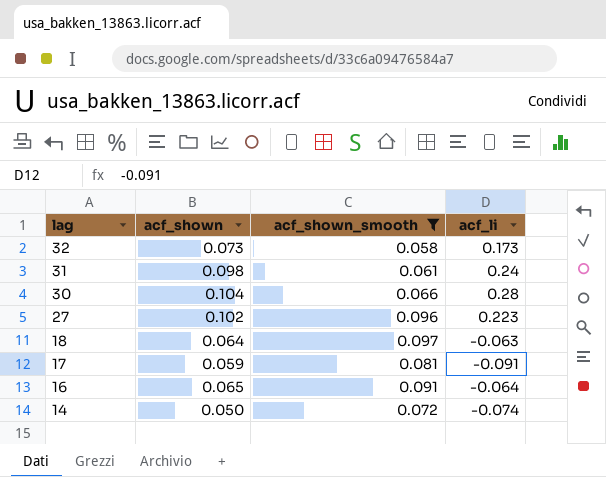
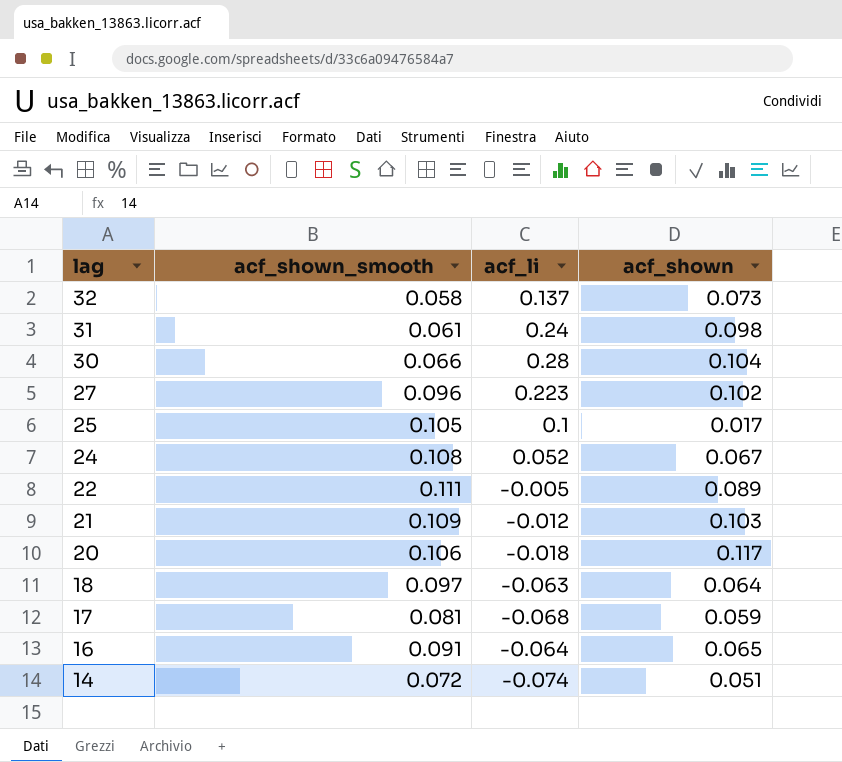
filter: acf_shown_smooth <= 0.097 -> none
column acf_shown | position: 2 -> 4
32 | acf_li: 0.173 -> 0.137
17 | acf_li: -0.091 -> -0.068
14 | acf_shown: 0.050 -> 0.051

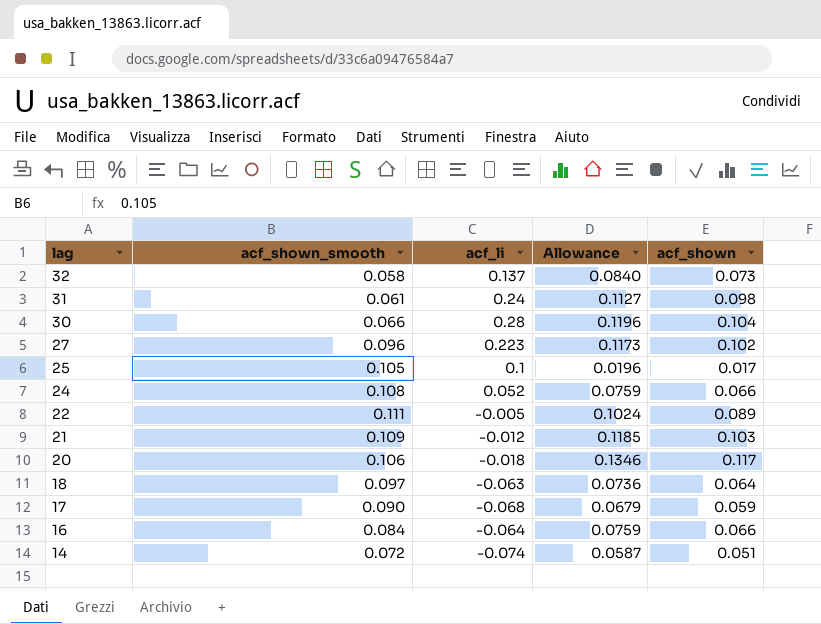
column Allowance | formula: none -> [acf_shown] * 1.15
24 | acf_shown: 0.067 -> 0.066
17 | acf_shown_smooth: 0.081 -> 0.090
16 | acf_shown_smooth: 0.091 -> 0.084
16 | acf_shown: 0.065 -> 0.066

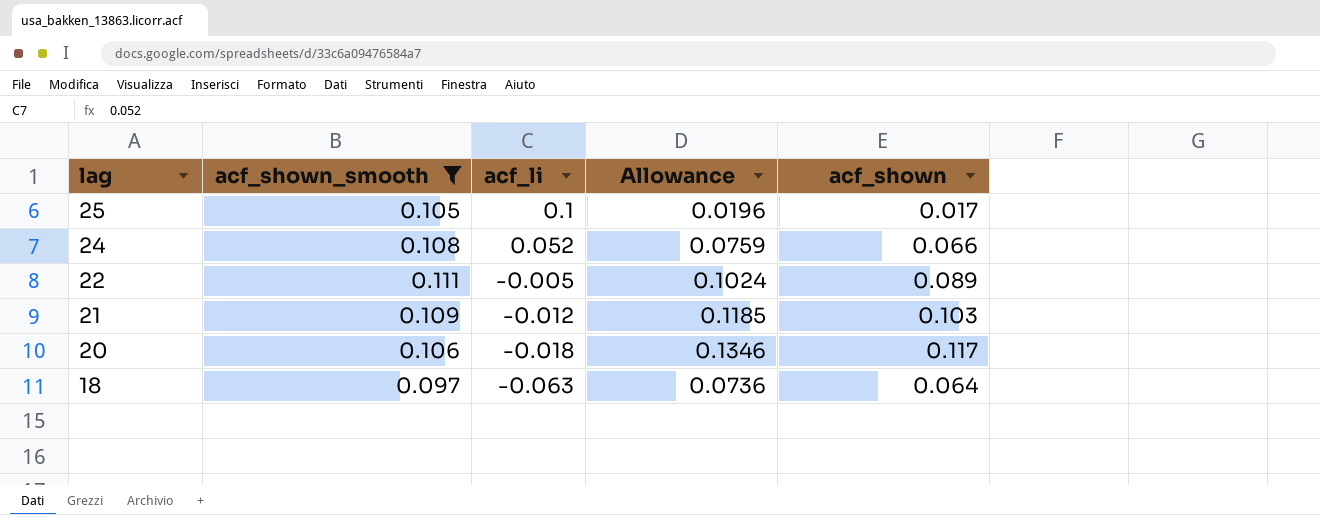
filter: none -> acf_shown_smooth >= 0.097

